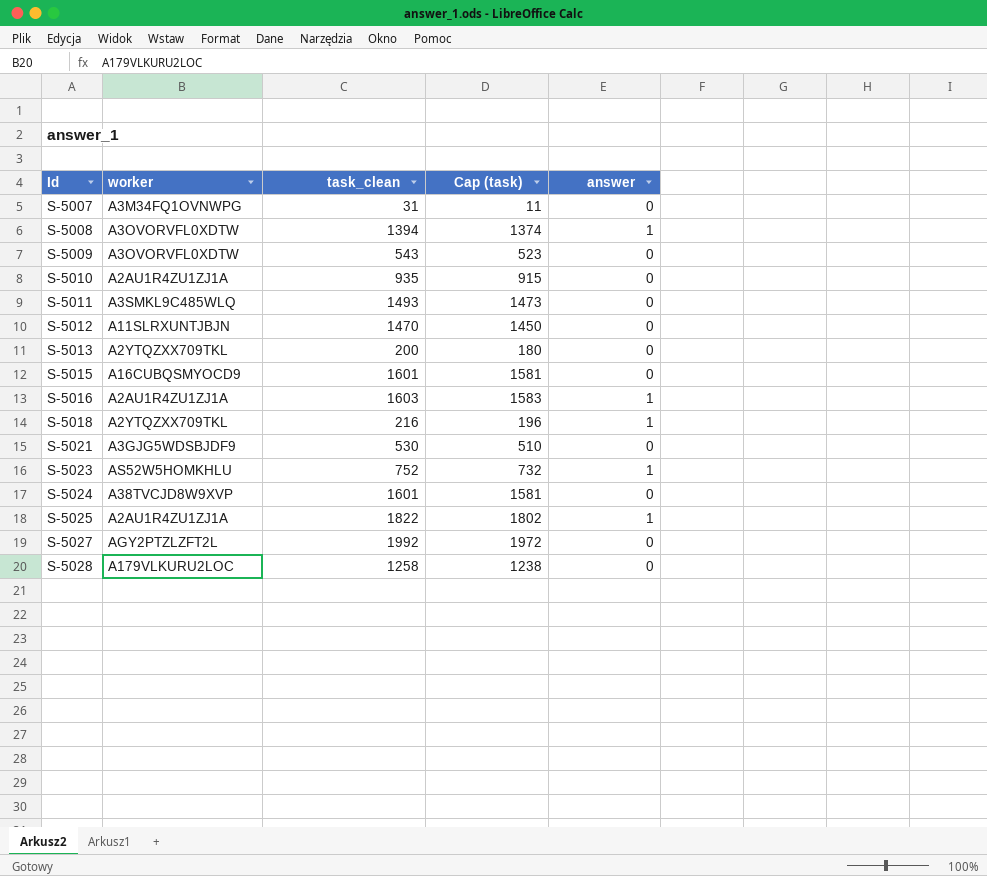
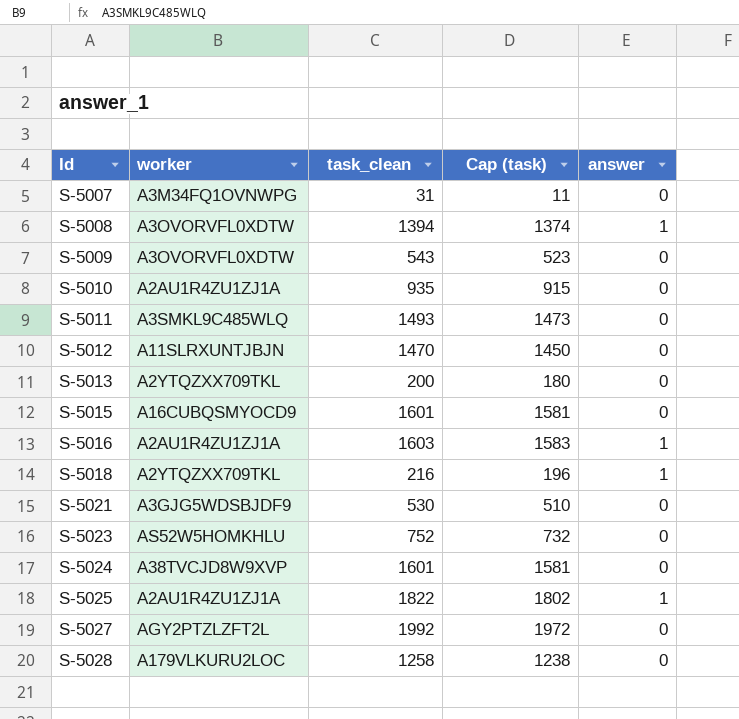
S-5023 | answer: 1 -> 0

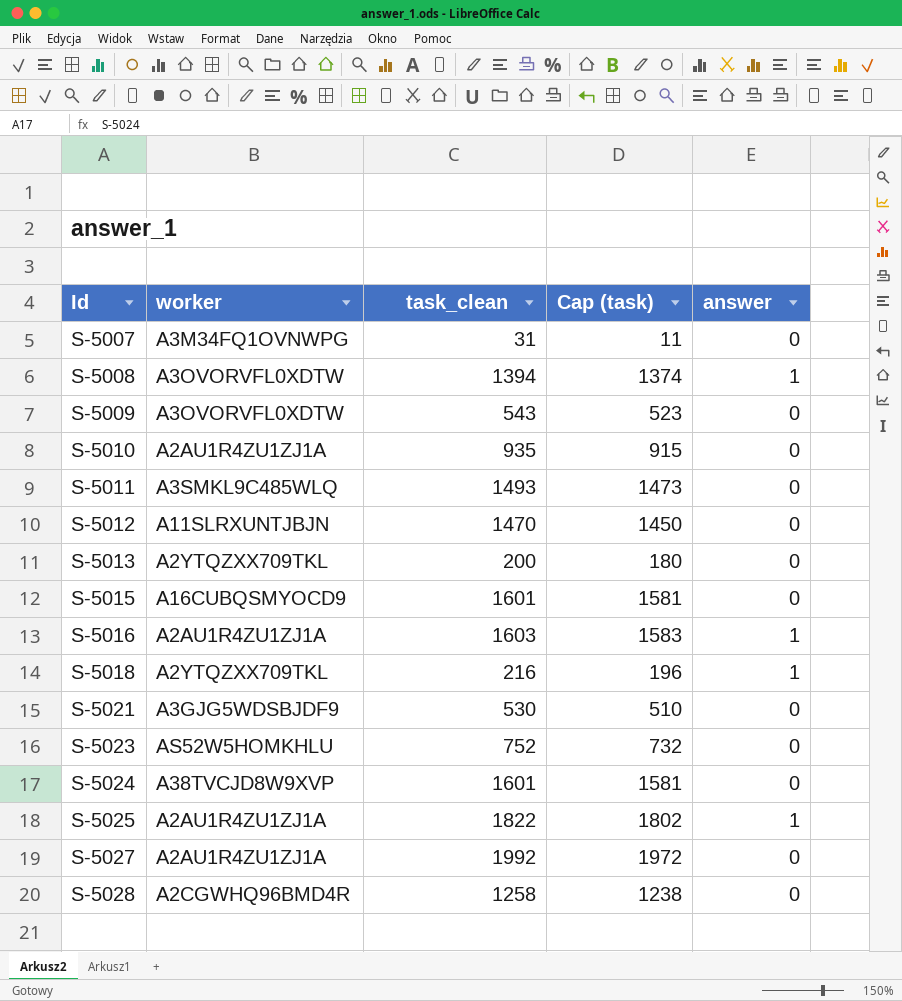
S-5027 | worker: AGY2PTZLZFT2L -> A2AU1R4ZU1ZJ1A
S-5028 | worker: A179VLKURU2LOC -> A2CGWHQ96BMD4R

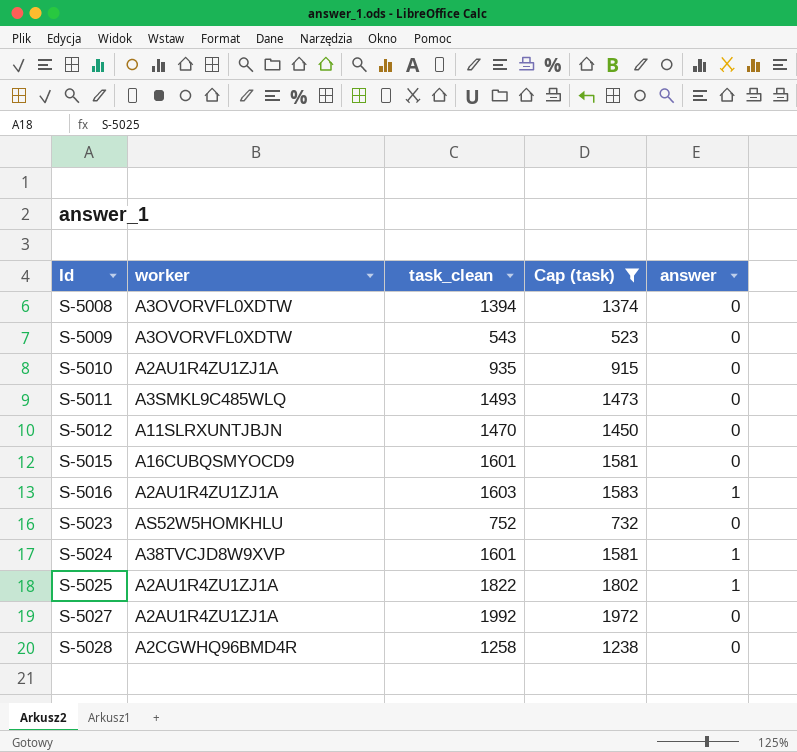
filter: none -> Cap (task) >= 523
S-5008 | answer: 1 -> 0
S-5024 | answer: 0 -> 1

